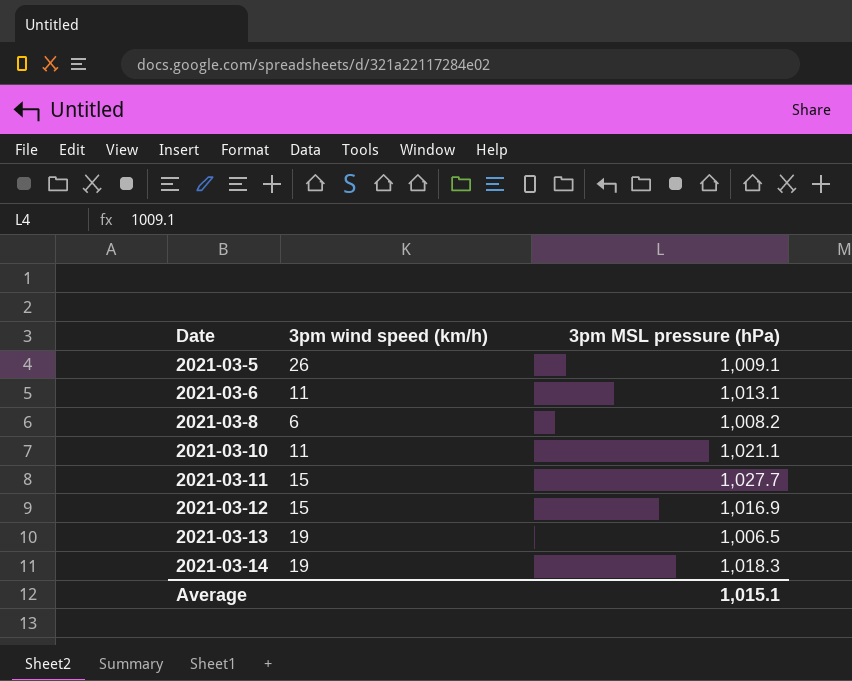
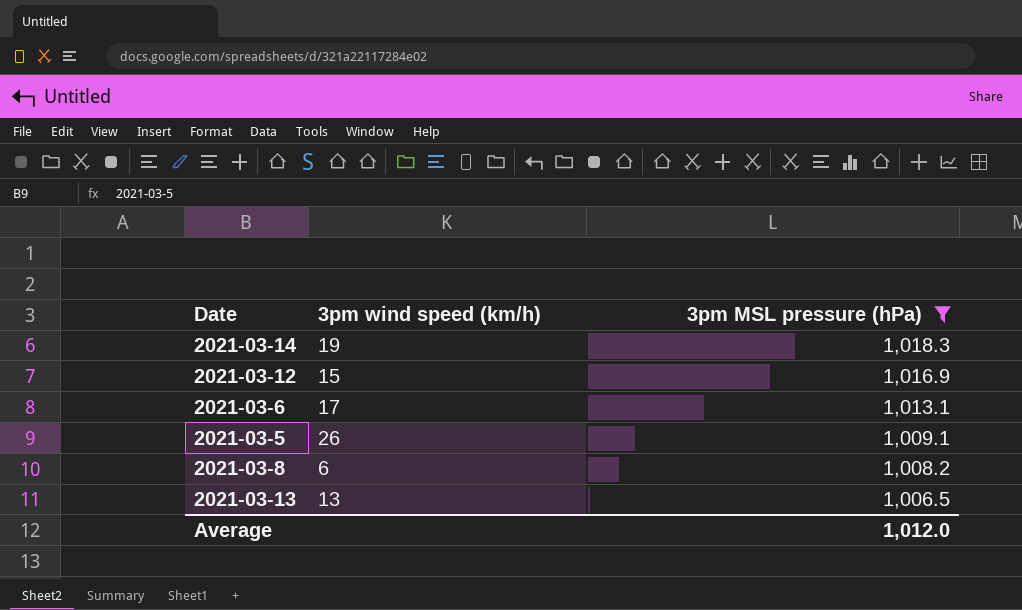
filter: none -> 3pm MSL pressure (hPa) <= 1,018.3
row order: Date ascending -> 3pm MSL pressure (hPa) descending
2021-03-6 | 3pm wind speed (km/h): 11 -> 17
2021-03-13 | 3pm wind speed (km/h): 19 -> 13
Average | 3pm MSL pressure (hPa): 1,015.1 -> 1,012.0

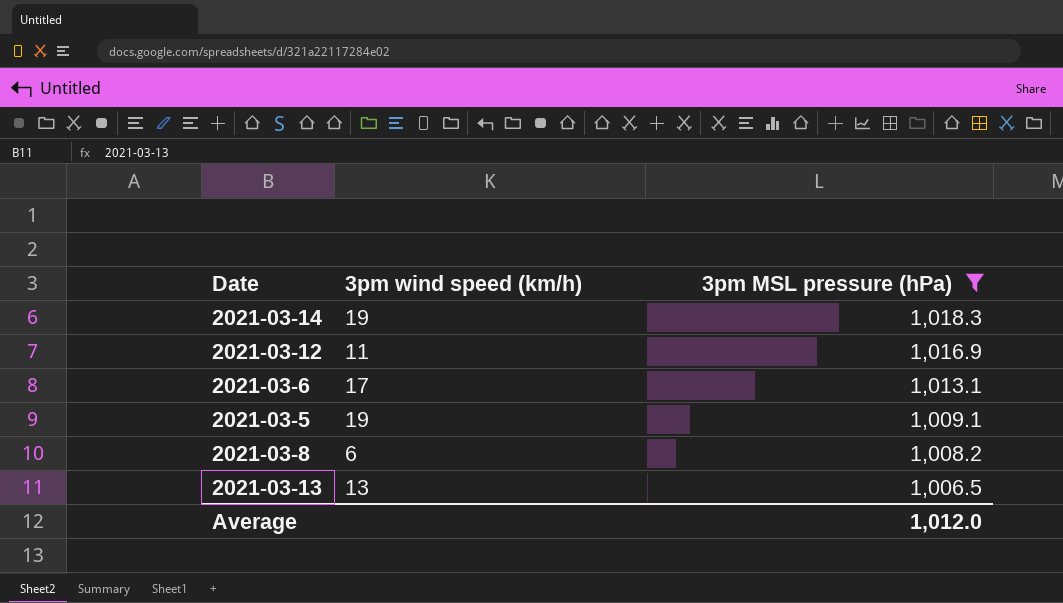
2021-03-12 | 3pm wind speed (km/h): 15 -> 11
2021-03-5 | 3pm wind speed (km/h): 26 -> 19

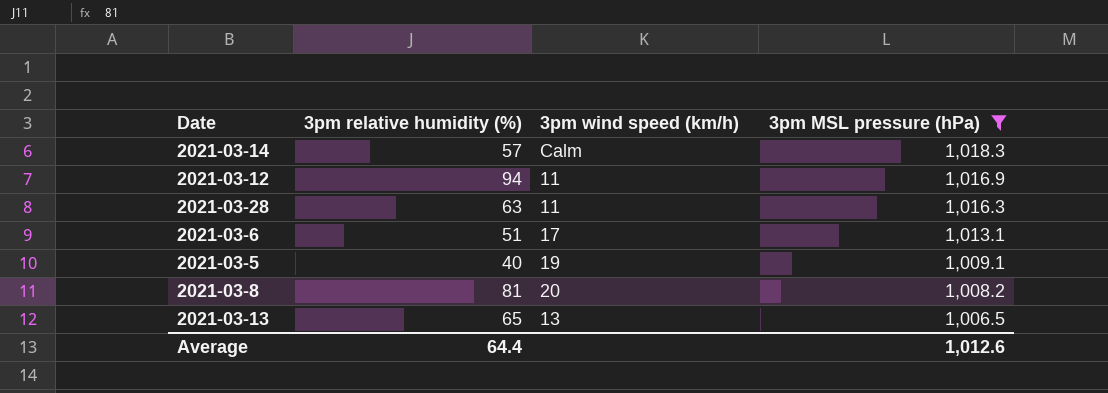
column 3pm relative humidity (%) | position: none -> 2
2021-03-14 | 3pm wind speed (km/h): 19 -> Calm
row 2021-03-28: none -> 63 | 11 | 1,016.3
2021-03-8 | 3pm wind speed (km/h): 6 -> 20
Average | 3pm MSL pressure (hPa): 1,012.0 -> 1,012.6

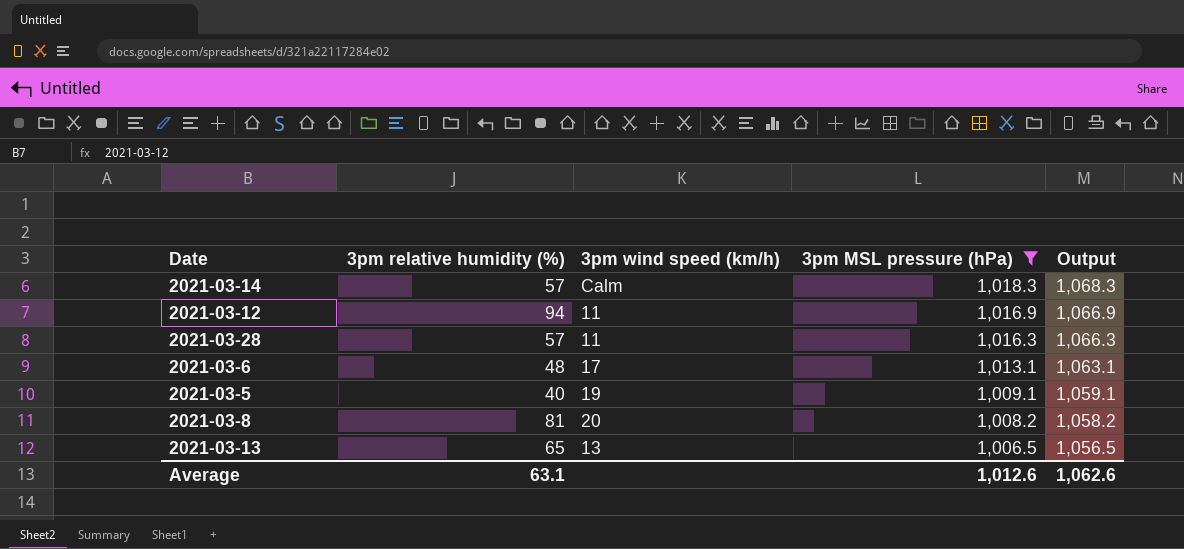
column Output | formula: none -> [3pm MSL pressure (hPa)] + 50
2021-03-28 | 3pm relative humidity (%): 63 -> 57
2021-03-6 | 3pm relative humidity (%): 51 -> 48
Average | 3pm relative humidity (%): 64.4 -> 63.1

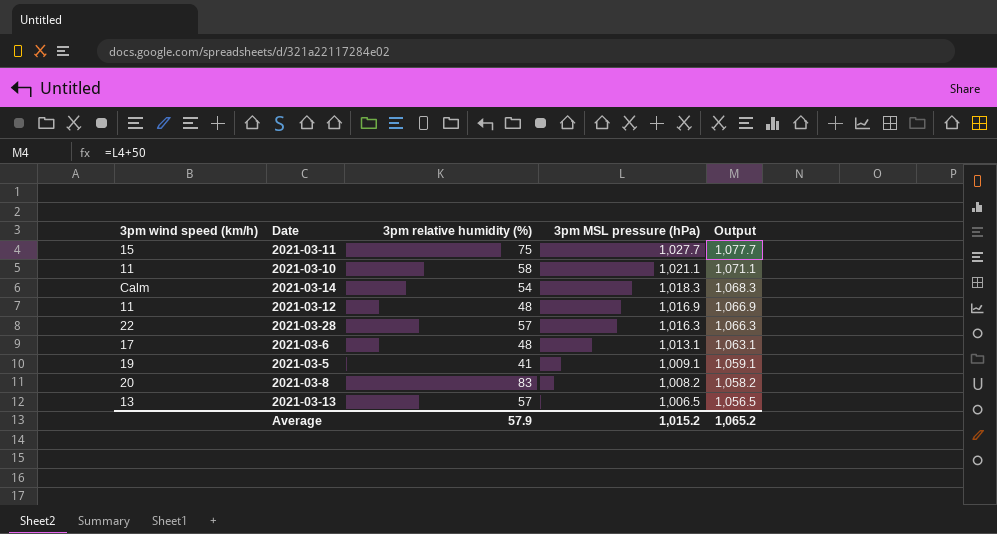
filter: 3pm MSL pressure (hPa) <= 1,018.3 -> none
column 3pm wind speed (km/h) | position: 3 -> 1
2021-03-14 | 3pm relative humidity (%): 57 -> 54
2021-03-12 | 3pm relative humidity (%): 94 -> 48
2021-03-28 | 3pm wind speed (km/h): 11 -> 22
2021-03-5 | 3pm relative humidity (%): 40 -> 41
2021-03-8 | 3pm relative humidity (%): 81 -> 83
2021-03-13 | 3pm relative humidity (%): 65 -> 57
Average | 3pm relative humidity (%): 63.1 -> 57.9
Average | 3pm MSL pressure (hPa): 1,012.6 -> 1,015.2
Average | Output: 1,062.6 -> 1,065.2

